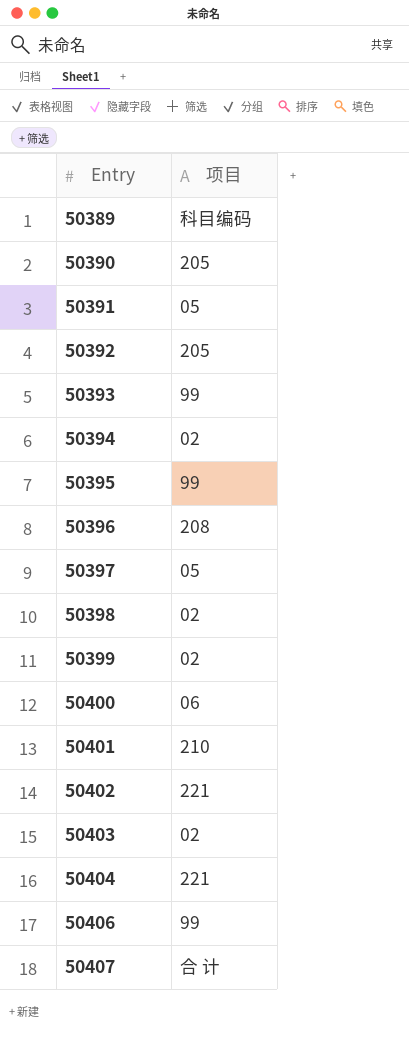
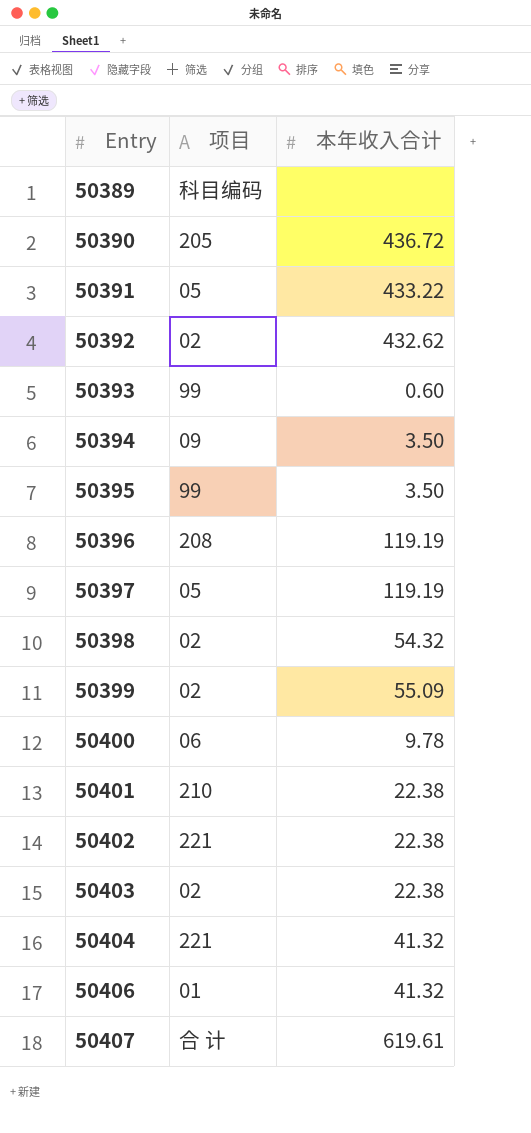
column 本年收入合计 | position: none -> 3
50392 | 项目: 205 -> 02
50394 | 项目: 02 -> 09
50406 | 项目: 99 -> 01

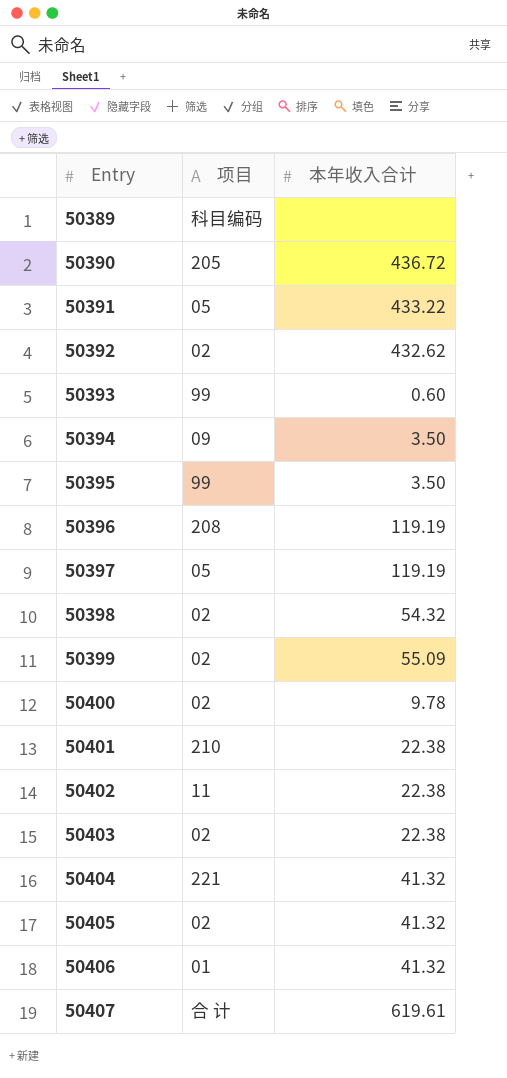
50400 | 项目: 06 -> 02
50402 | 项目: 221 -> 11
row 50405: none -> 02 | 41.32

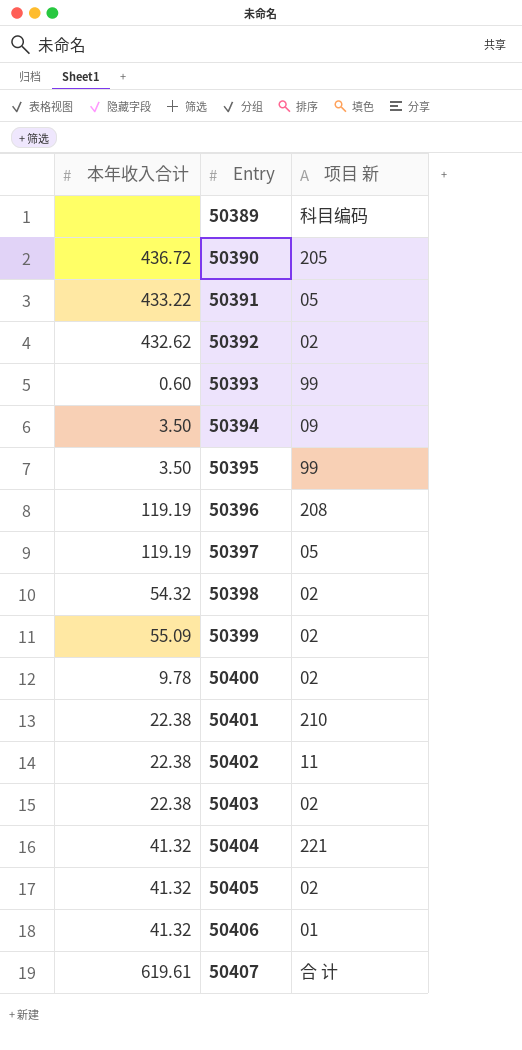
column 本年收入合计 | position: 3 -> 1
column name: 项目 -> 项目 新

